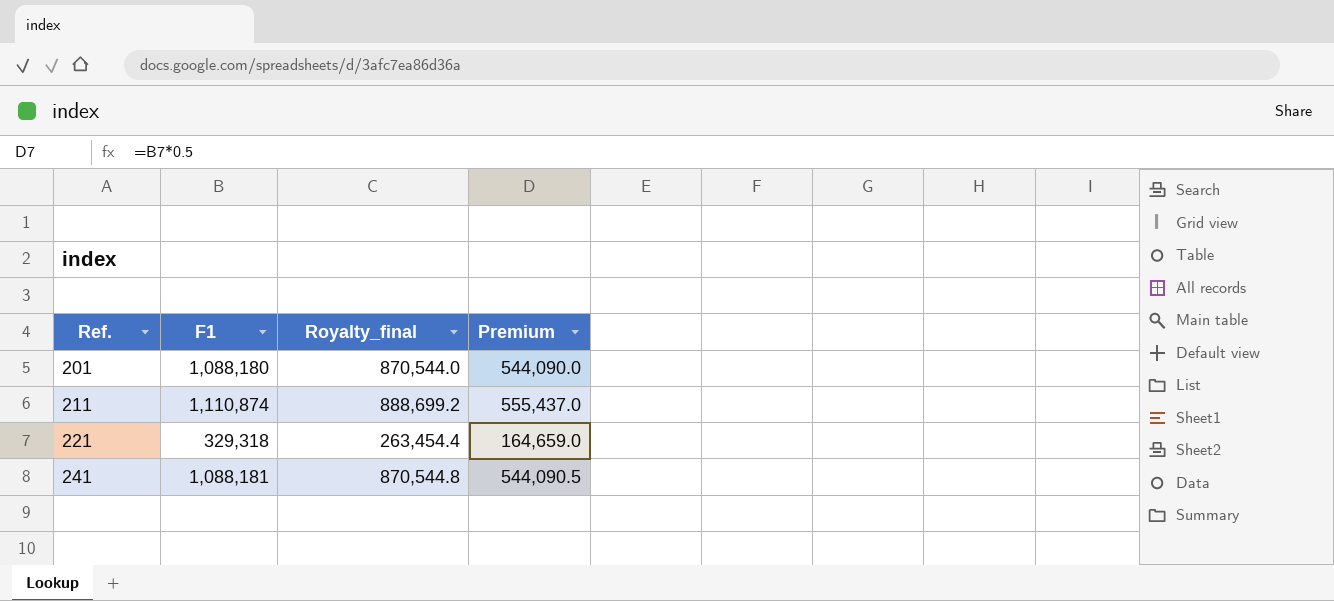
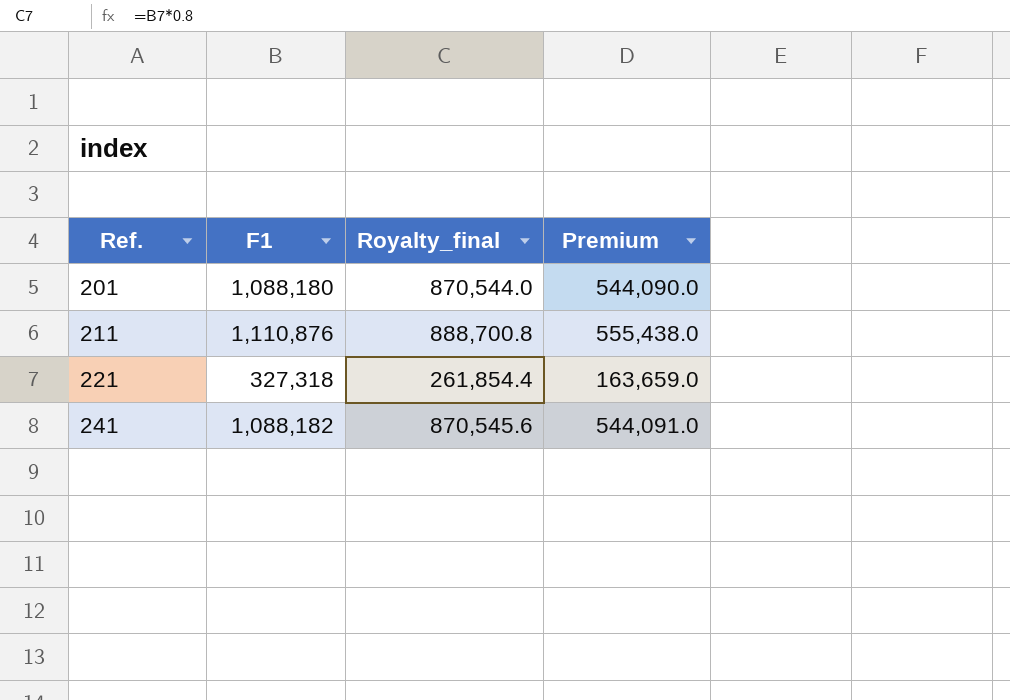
211 | F1: 1,110,874 -> 1,110,876
211 | Royalty_final: 888,699.2 -> 888,700.8
211 | Premium: 555,437.0 -> 555,438.0
221 | F1: 329,318 -> 327,318
221 | Royalty_final: 263,454.4 -> 261,854.4
221 | Premium: 164,659.0 -> 163,659.0
241 | F1: 1,088,181 -> 1,088,182
241 | Royalty_final: 870,544.8 -> 870,545.6
241 | Premium: 544,090.5 -> 544,091.0

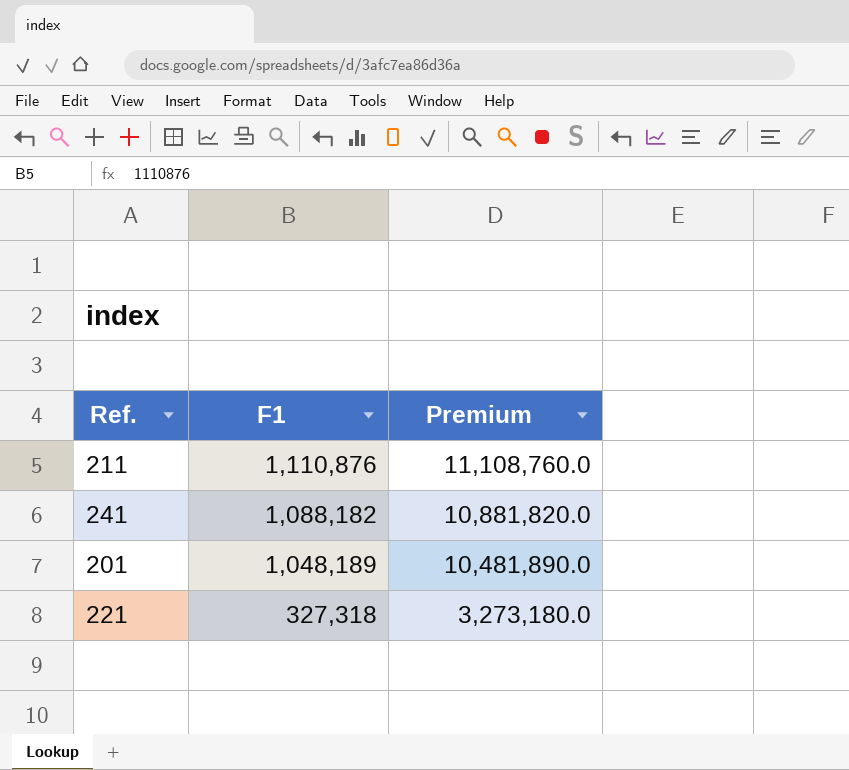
row order: Ref. ascending -> F1 descending
column Royalty_final | formula: [F1] * 0.8 -> none
column Premium | formula: [F1] * 0.5 -> [F1] * 10
201 | F1: 1,088,180 -> 1,048,189

